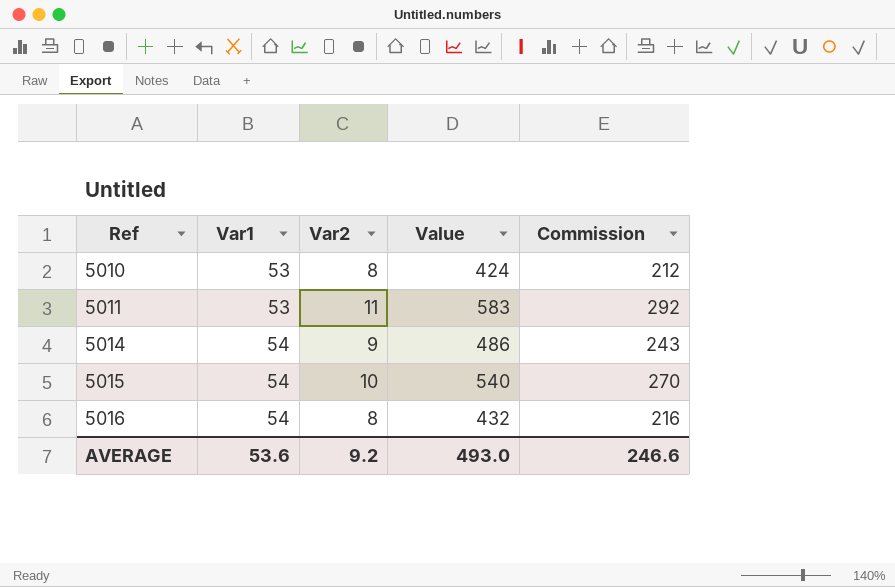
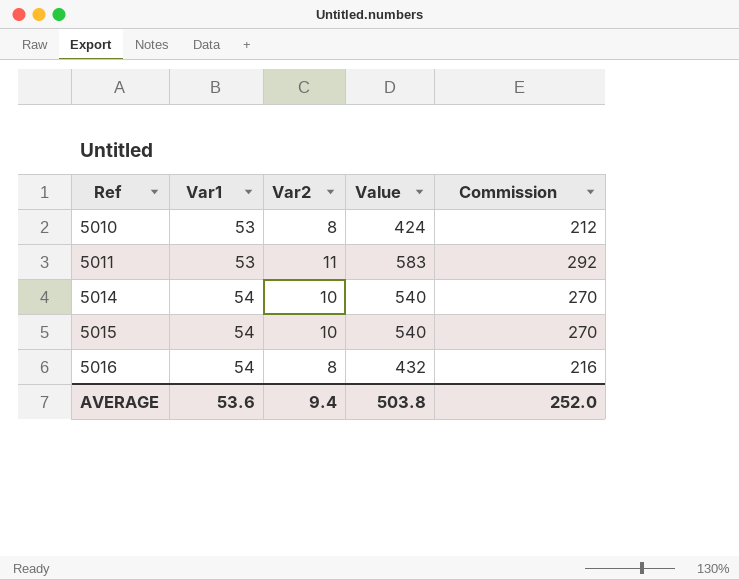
5014 | Var2: 9 -> 10
5014 | Value: 486 -> 540
5014 | Commission: 243 -> 270
AVERAGE | Var2: 9.2 -> 9.4
AVERAGE | Value: 493.0 -> 503.8
AVERAGE | Commission: 246.6 -> 252.0

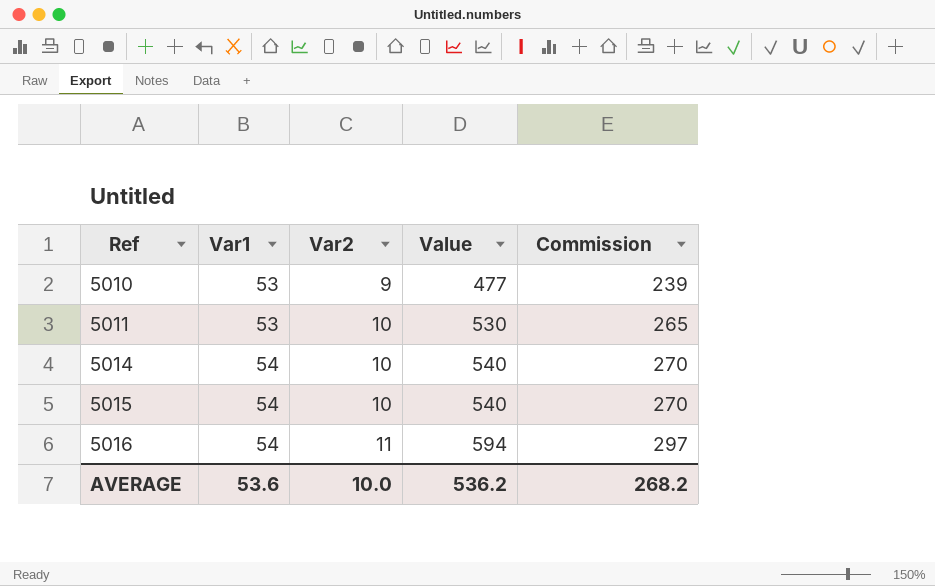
5010 | Var2: 8 -> 9
5010 | Value: 424 -> 477
5010 | Commission: 212 -> 239
5011 | Var2: 11 -> 10
5011 | Value: 583 -> 530
5011 | Commission: 292 -> 265
5016 | Var2: 8 -> 11
5016 | Value: 432 -> 594
5016 | Commission: 216 -> 297
AVERAGE | Var2: 9.4 -> 10.0
AVERAGE | Value: 503.8 -> 536.2
AVERAGE | Commission: 252.0 -> 268.2

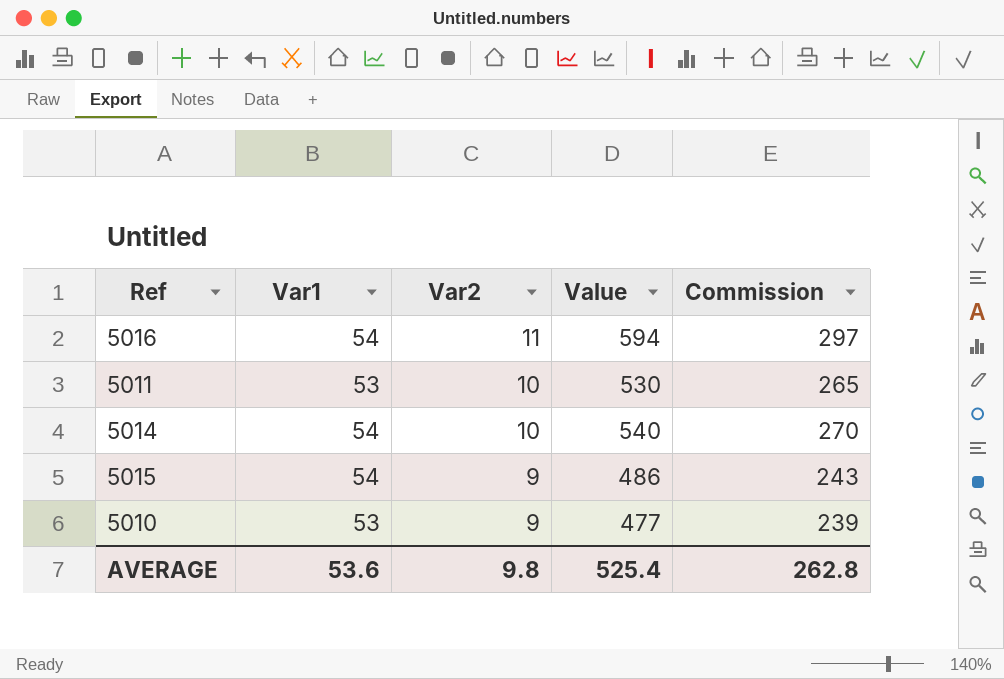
row order: Ref ascending -> Var2 descending
5015 | Var2: 10 -> 9
5015 | Value: 540 -> 486
5015 | Commission: 270 -> 243
AVERAGE | Var2: 10.0 -> 9.8
AVERAGE | Value: 536.2 -> 525.4
AVERAGE | Commission: 268.2 -> 262.8

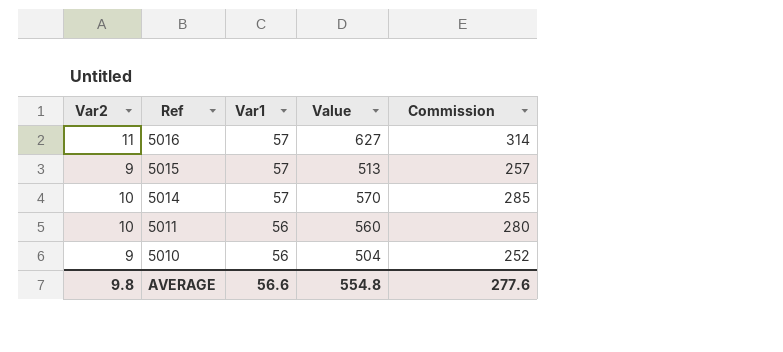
row order: Var2 descending -> Ref descending
column Var2 | position: 3 -> 1
5016 | Var1: 54 -> 57
5016 | Value: 594 -> 627
5016 | Commission: 297 -> 314
5015 | Var1: 54 -> 57
5015 | Value: 486 -> 513
5015 | Commission: 243 -> 257
5014 | Var1: 54 -> 57
5014 | Value: 540 -> 570
5014 | Commission: 270 -> 285
5011 | Var1: 53 -> 56
5011 | Value: 530 -> 560
5011 | Commission: 265 -> 280
5010 | Var1: 53 -> 56
5010 | Value: 477 -> 504
5010 | Commission: 239 -> 252
AVERAGE | Var1: 53.6 -> 56.6
AVERAGE | Value: 525.4 -> 554.8
AVERAGE | Commission: 262.8 -> 277.6

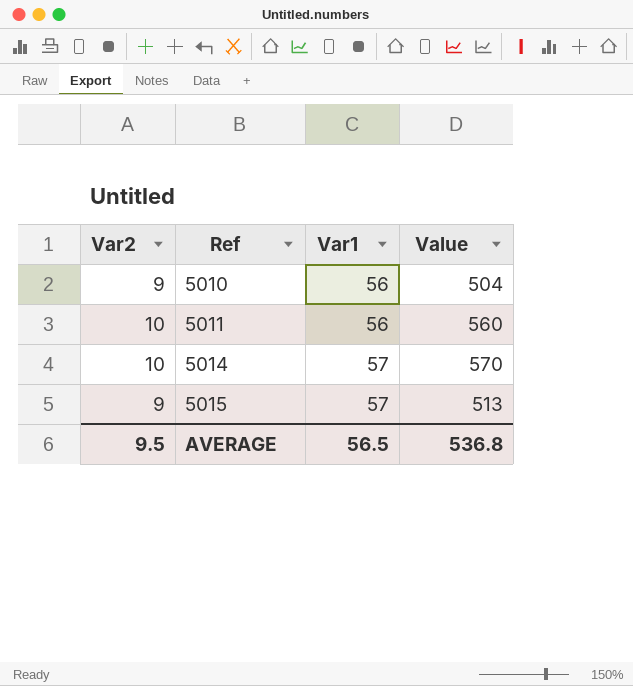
row order: Ref descending -> Ref ascending
column Commission | formula: [Value] * 0.5 -> none
row 5016: 11 | 57 | 627 | 314 -> none
AVERAGE | Var2: 9.8 -> 9.5
AVERAGE | Var1: 56.6 -> 56.5
AVERAGE | Value: 554.8 -> 536.8

